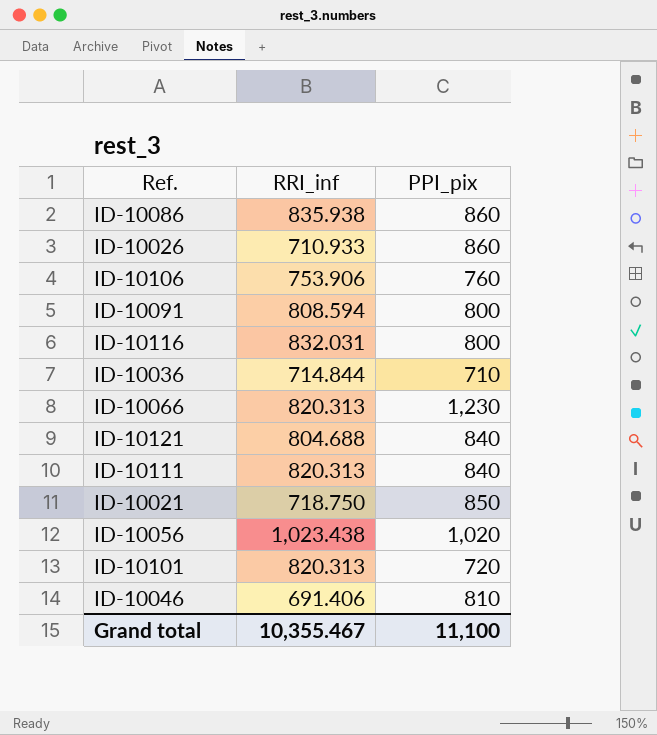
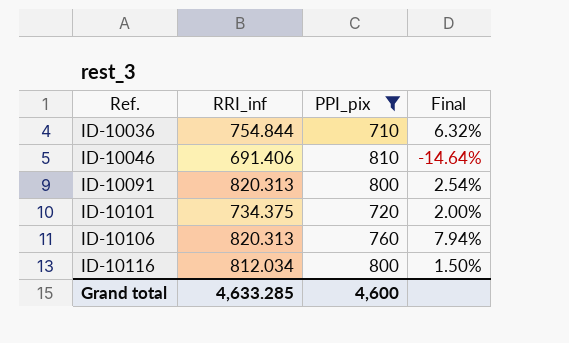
filter: none -> PPI_pix <= 810
row order: none -> Ref. ascending
column Final | formula: none -> ([RRI_inf] - [PPI_pix]) / [PPI_pix]
ID-10036 | RRI_inf: 714.844 -> 754.844
ID-10091 | RRI_inf: 808.594 -> 820.313
ID-10101 | RRI_inf: 820.313 -> 734.375
ID-10106 | RRI_inf: 753.906 -> 820.313
ID-10116 | RRI_inf: 832.031 -> 812.034
Grand total | RRI_inf: 10,355.467 -> 4,633.285
Grand total | PPI_pix: 11,100 -> 4,600

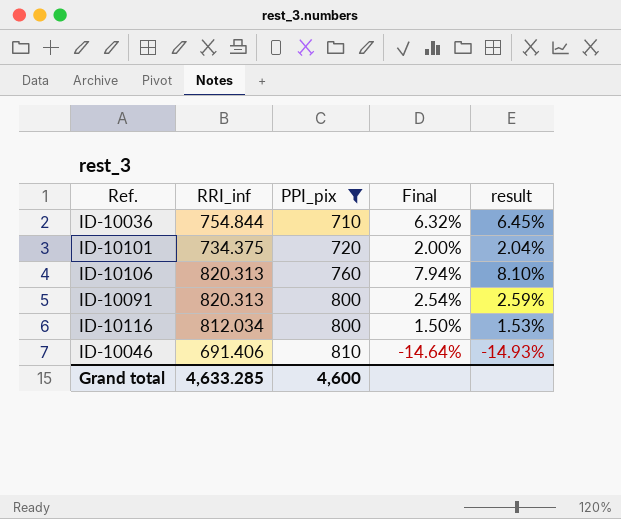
row order: Ref. ascending -> PPI_pix ascending
column result | formula: none -> [Final] * 1.02

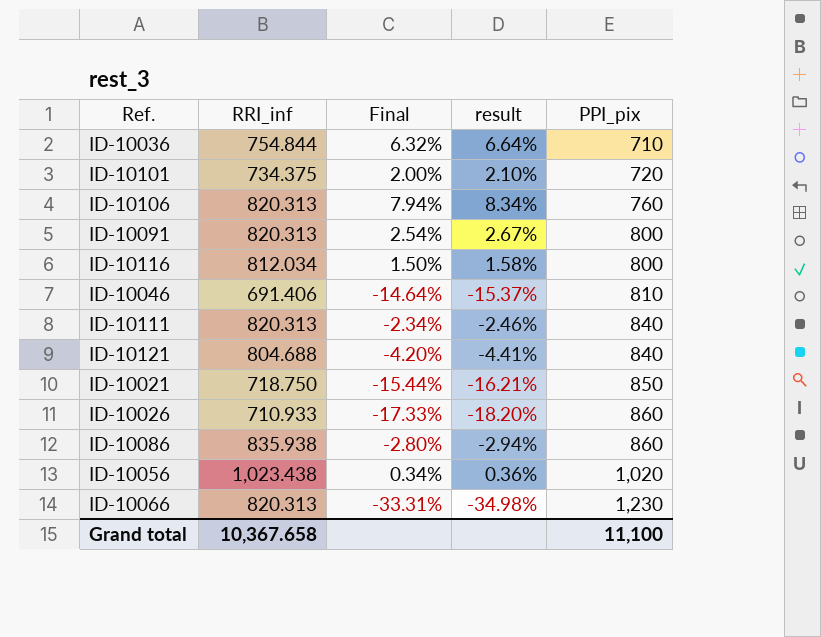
filter: PPI_pix <= 810 -> none
column result | formula: [Final] * 1.02 -> [Final] * 1.05
column PPI_pix | position: 3 -> 5
Grand total | RRI_inf: 4,633.285 -> 10,367.658
Grand total | PPI_pix: 4,600 -> 11,100

